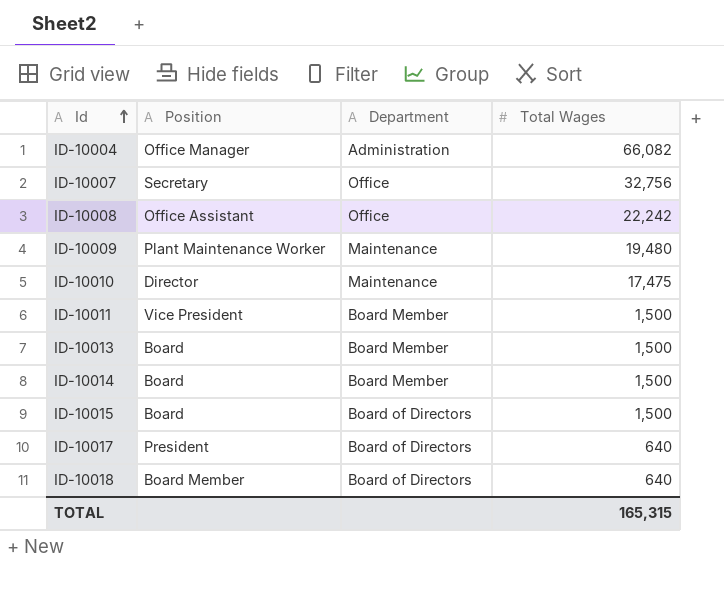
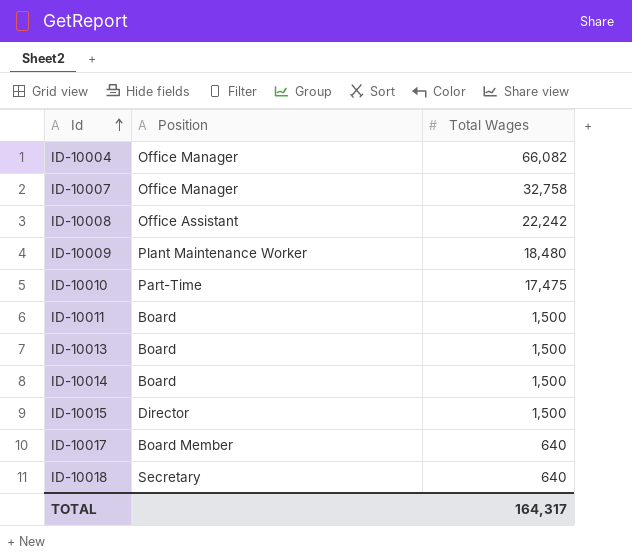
column Department | position: 3 -> none
ID-10007 | Position: Secretary -> Office Manager
ID-10007 | Total Wages: 32,756 -> 32,758
ID-10009 | Total Wages: 19,480 -> 18,480
ID-10010 | Position: Director -> Part-Time
ID-10011 | Position: Vice President -> Board
ID-10015 | Position: Board -> Director
ID-10017 | Position: President -> Board Member
ID-10018 | Position: Board Member -> Secretary
TOTAL | Total Wages: 165,315 -> 164,317

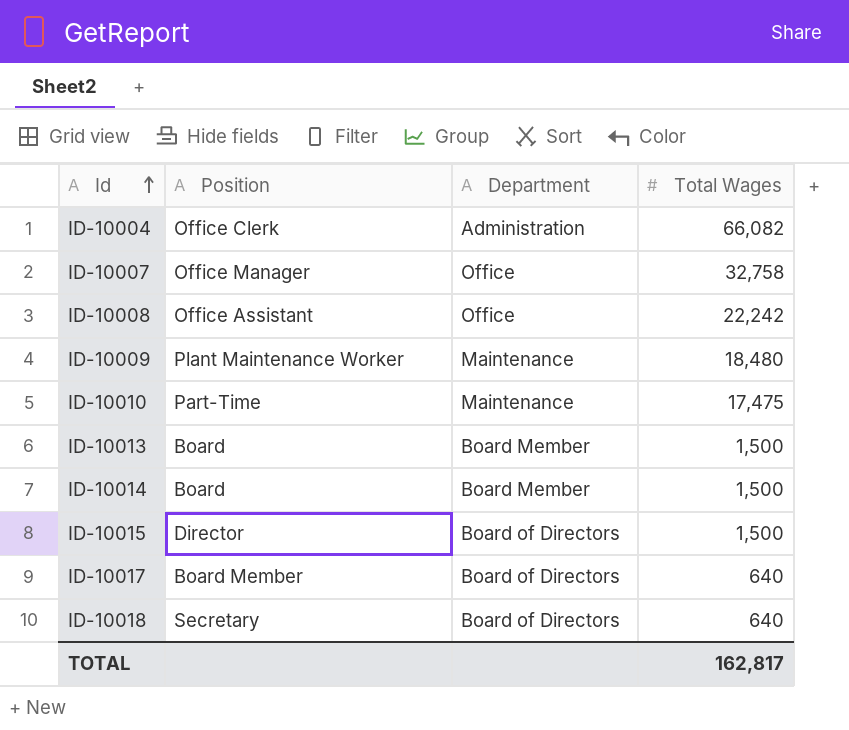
column Department | position: none -> 3
row ID-10011: Board | 1,500 -> none
ID-10004 | Position: Office Manager -> Office Clerk
TOTAL | Total Wages: 164,317 -> 162,817

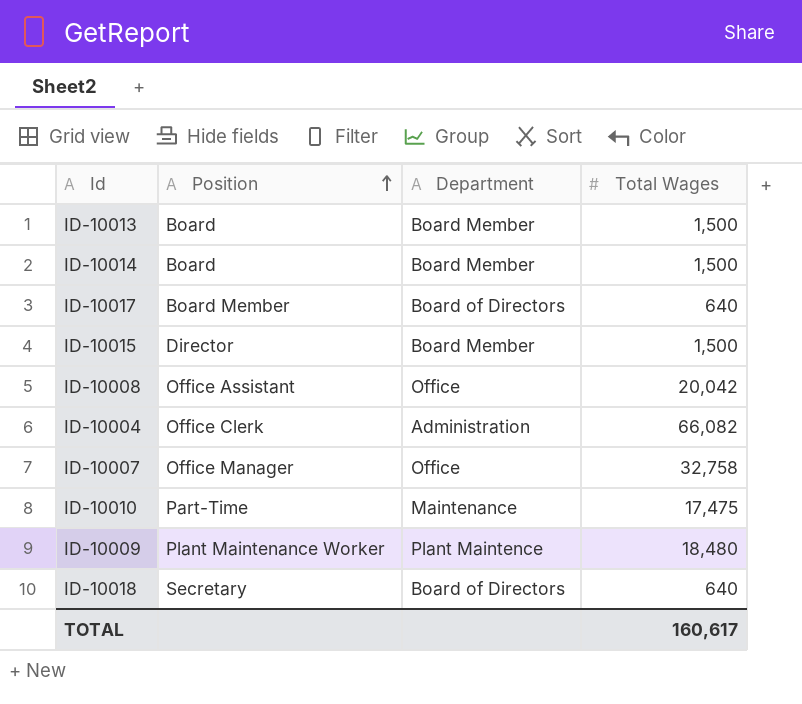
row order: Id ascending -> Position ascending
ID-10015 | Department: Board of Directors -> Board Member
ID-10008 | Total Wages: 22,242 -> 20,042
ID-10009 | Department: Maintenance -> Plant Maintence
TOTAL | Total Wages: 162,817 -> 160,617

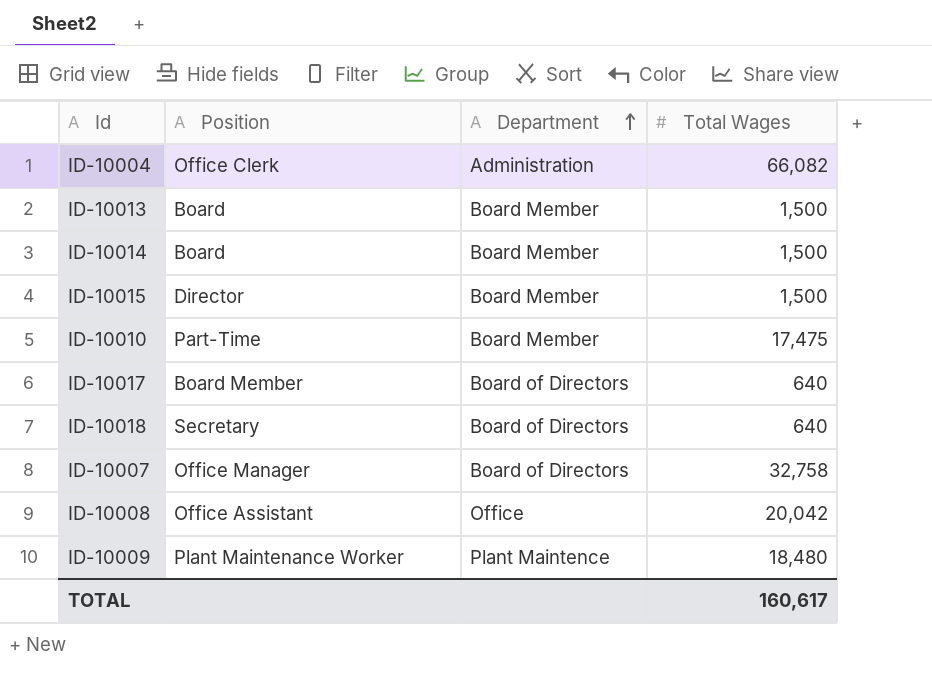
row order: Position ascending -> Department ascending
ID-10010 | Department: Maintenance -> Board Member
ID-10007 | Department: Office -> Board of Directors

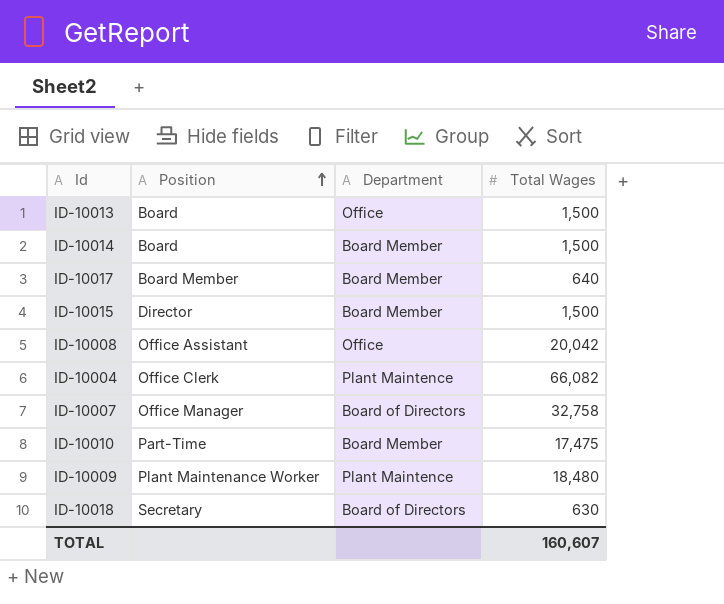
row order: Department ascending -> Position ascending
ID-10013 | Department: Board Member -> Office
ID-10017 | Department: Board of Directors -> Board Member
ID-10004 | Department: Administration -> Plant Maintence
ID-10018 | Total Wages: 640 -> 630
TOTAL | Total Wages: 160,617 -> 160,607

